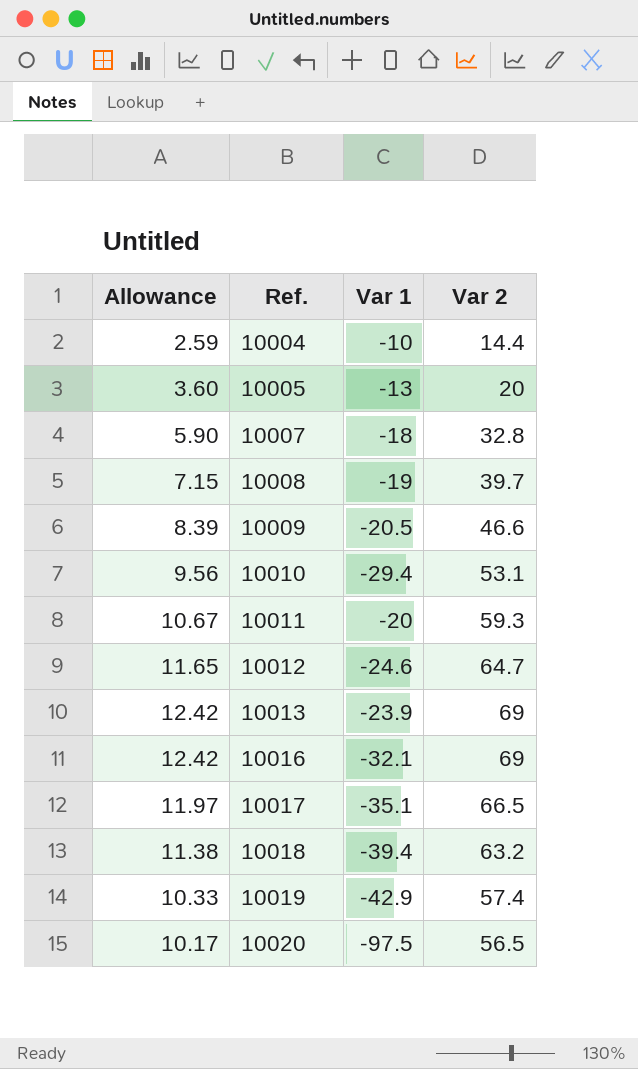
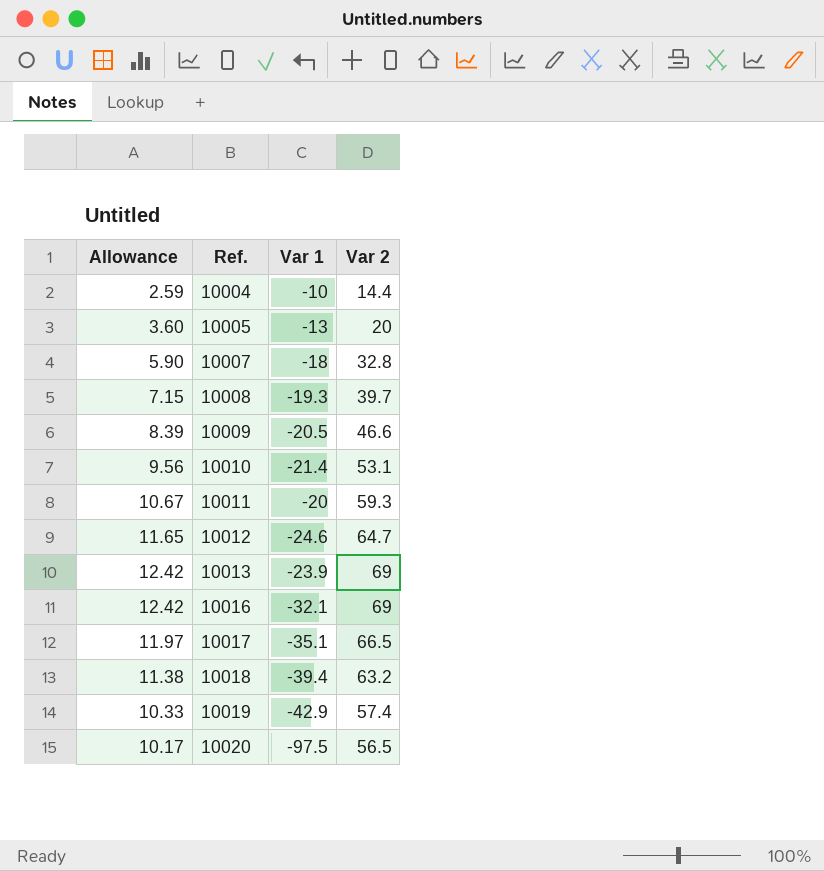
10008 | Var 1: -19 -> -19.3
10010 | Var 1: -29.4 -> -21.4

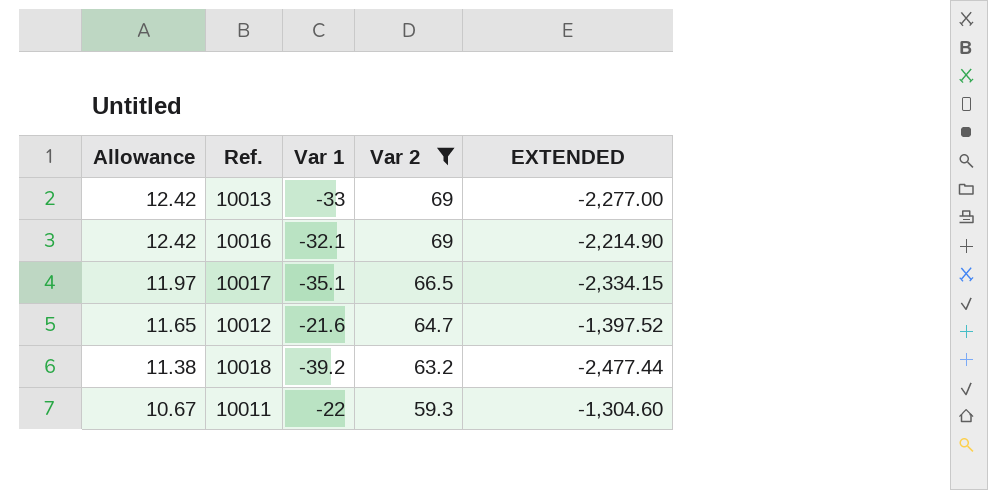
filter: none -> Var 2 >= 59.3
row order: Ref. ascending -> Allowance descending
column EXTENDED | formula: none -> [Var 1] * [Var 2]
10013 | Var 1: -23.9 -> -33
10012 | Var 1: -24.6 -> -21.6
10018 | Var 1: -39.4 -> -39.2
10011 | Var 1: -20 -> -22

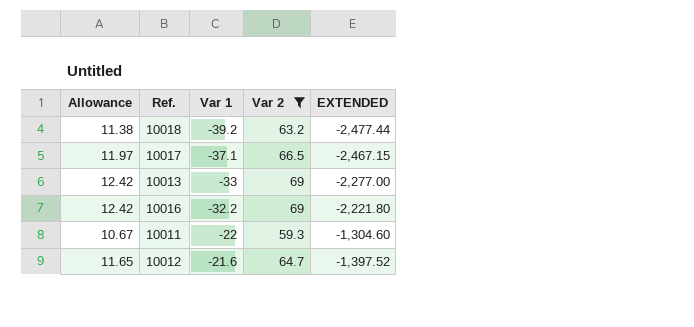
row order: Allowance descending -> Var 1 ascending
10017 | Var 1: -35.1 -> -37.1
10017 | EXTENDED: -2,334.15 -> -2,467.15
10016 | Var 1: -32.1 -> -32.2
10016 | EXTENDED: -2,214.90 -> -2,221.80

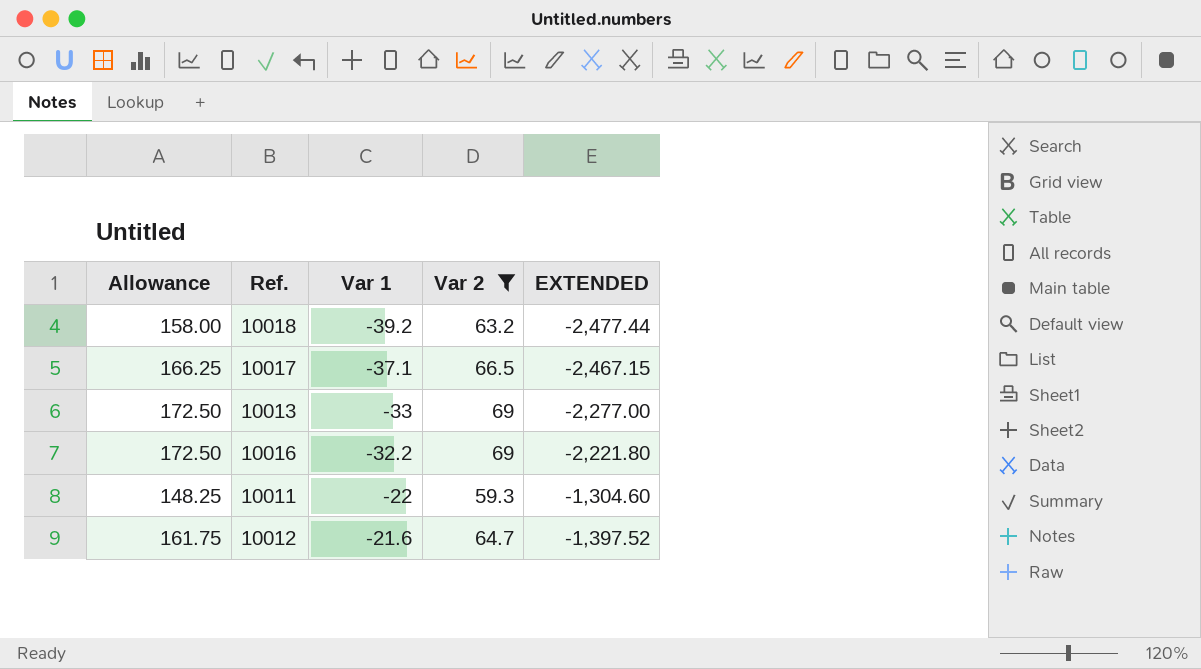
column Allowance | formula: [Var 2] * 0.18 -> [Var 2] * 2.5

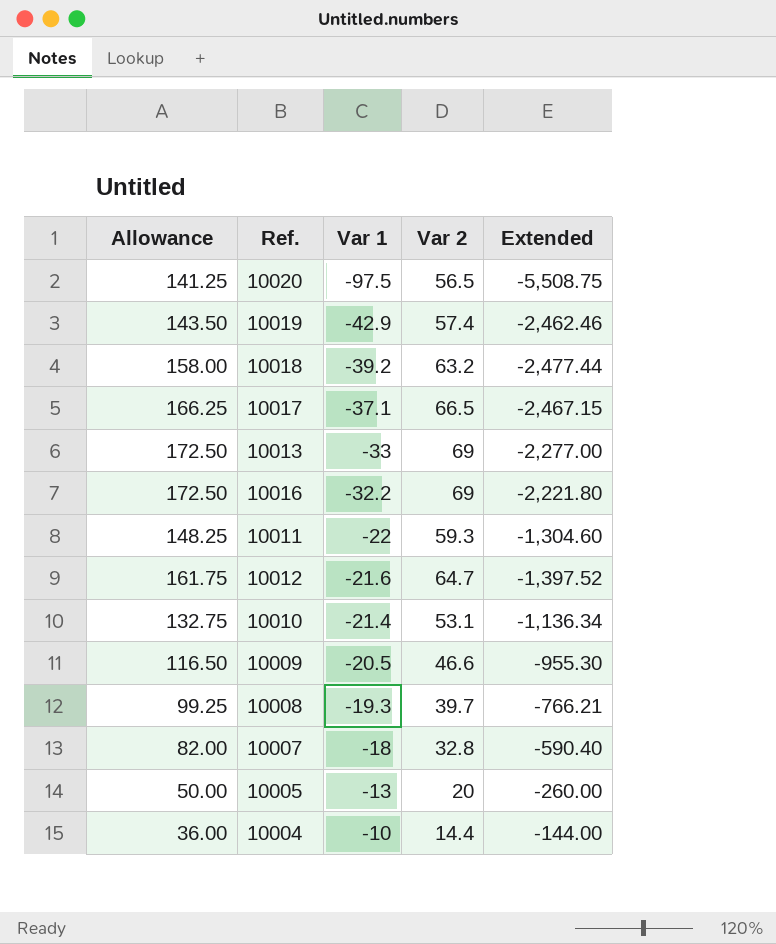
filter: Var 2 >= 59.3 -> none
column name: EXTENDED -> Extended

